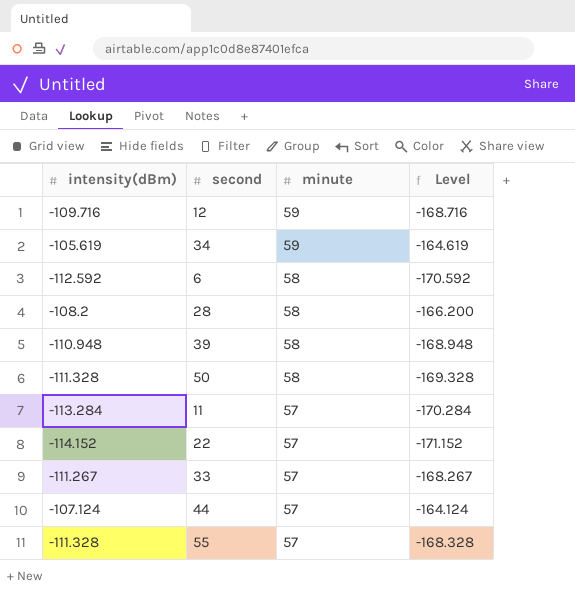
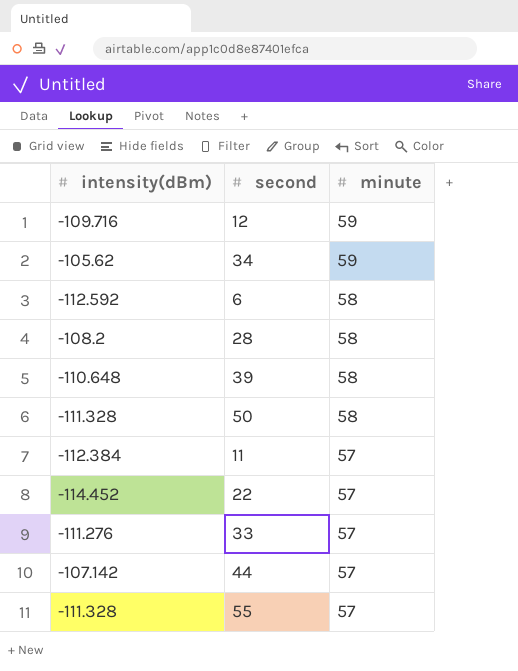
column Level | formula: [intensity(dBm)] - [minute] -> none
34 | intensity(dBm): -105.619 -> -105.62
39 | intensity(dBm): -110.948 -> -110.648
11 | intensity(dBm): -113.284 -> -112.384
22 | intensity(dBm): -114.152 -> -114.452
33 | intensity(dBm): -111.267 -> -111.276
44 | intensity(dBm): -107.124 -> -107.142

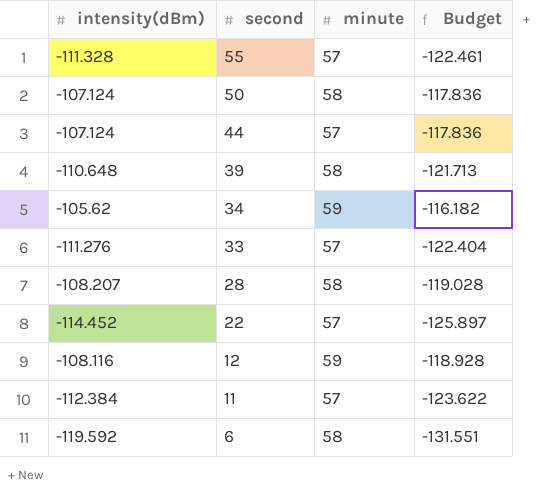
row order: minute descending -> second descending
column Budget | formula: none -> [intensity(dBm)] * 1.1
50 | intensity(dBm): -111.328 -> -107.124
44 | intensity(dBm): -107.142 -> -107.124
28 | intensity(dBm): -108.2 -> -108.207
12 | intensity(dBm): -109.716 -> -108.116
6 | intensity(dBm): -112.592 -> -119.592

